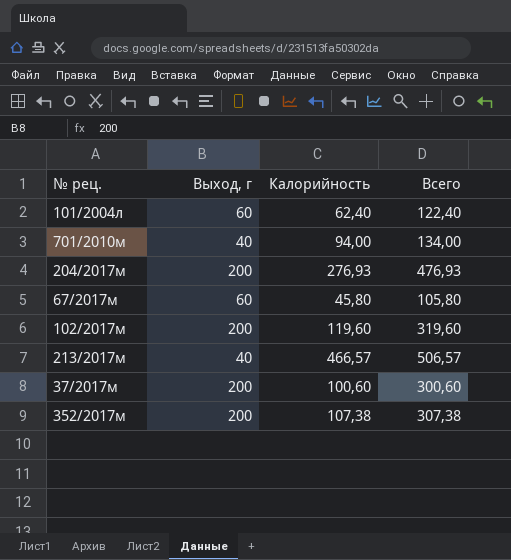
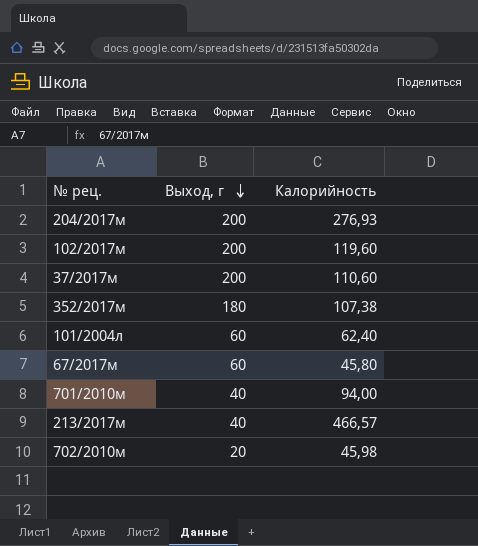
row order: none -> Выход, г descending
column Всего | formula: [Выход, г] + [Калорийность] -> none
37/2017м | Калорийность: 100,60 -> 110,60
352/2017м | Выход, г: 200 -> 180
row 702/2010м: none -> 20 | 45,98

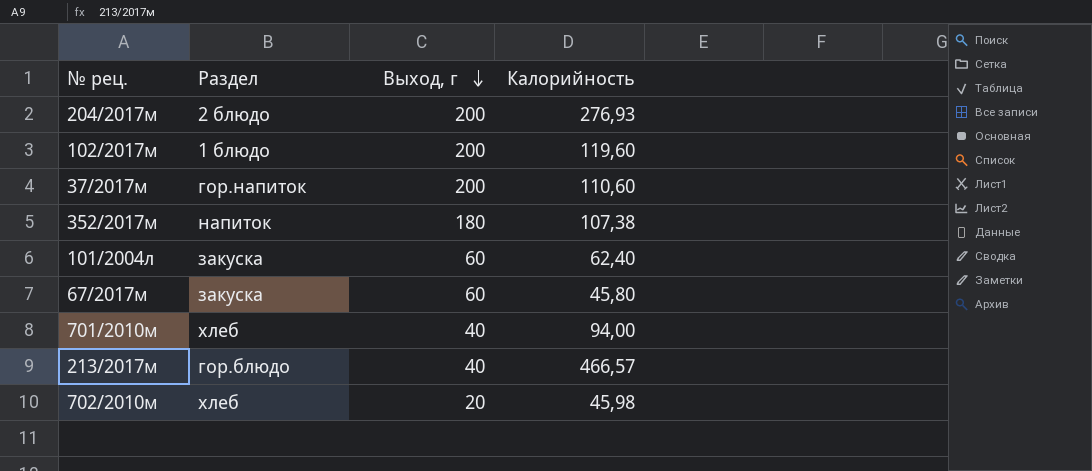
column Раздел | position: none -> 2

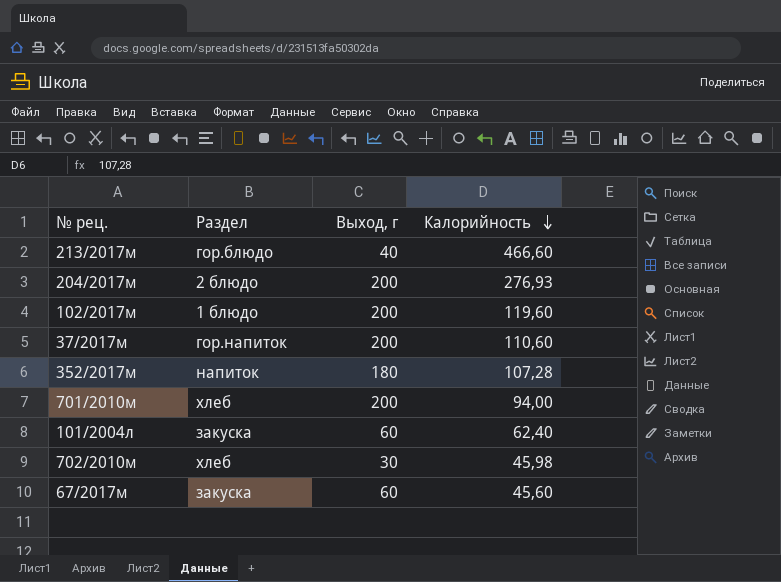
row order: Выход, г descending -> Калорийность descending
213/2017м | Калорийность: 466,57 -> 466,60
352/2017м | Калорийность: 107,38 -> 107,28
701/2010м | Выход, г: 40 -> 200
702/2010м | Выход, г: 20 -> 30
67/2017м | Калорийность: 45,80 -> 45,60

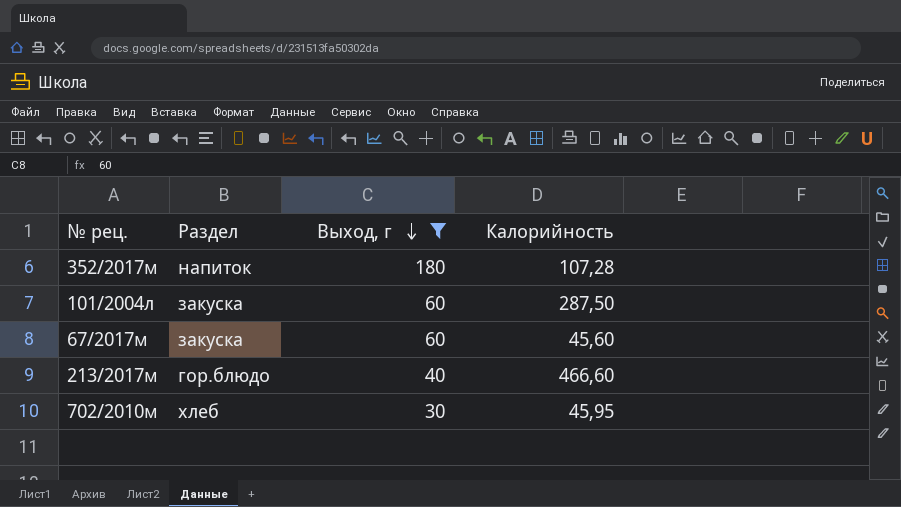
filter: none -> Выход, г != 200
row order: Калорийность descending -> Выход, г descending
101/2004л | Калорийность: 62,40 -> 287,50
702/2010м | Калорийность: 45,98 -> 45,95

